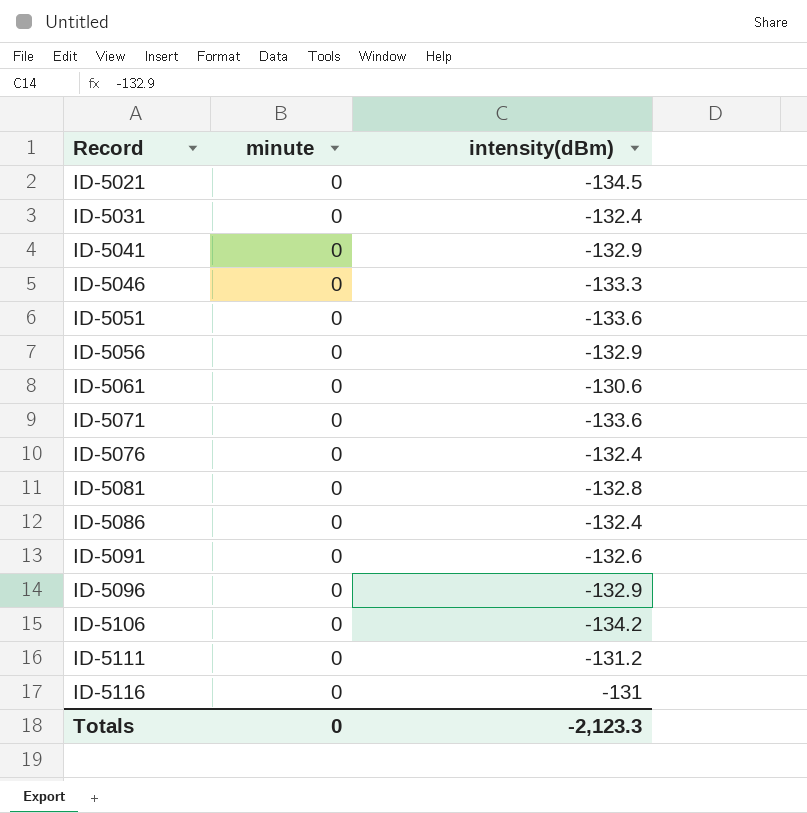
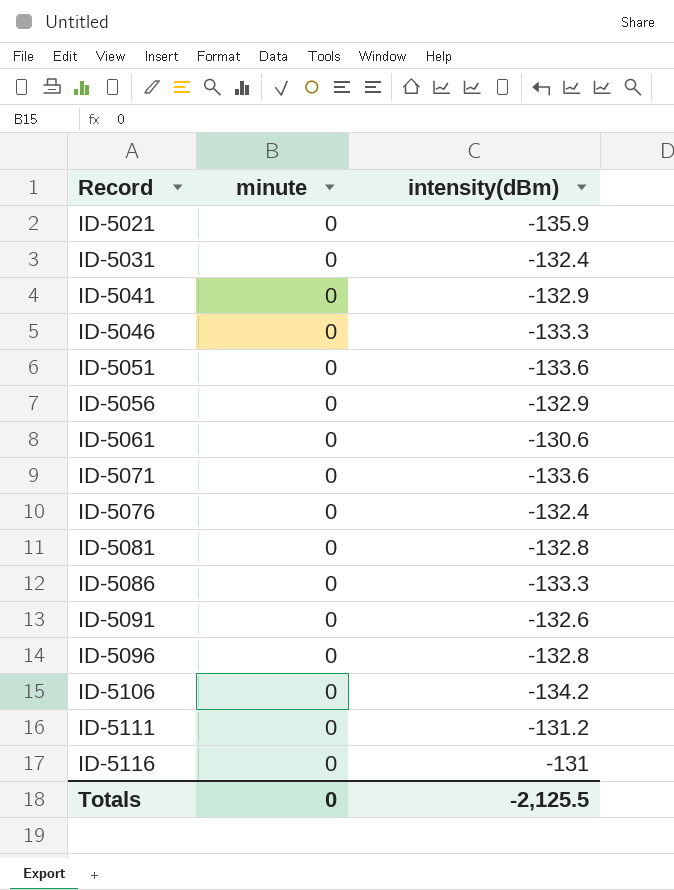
ID-5021 | intensity(dBm): -134.5 -> -135.9
ID-5086 | intensity(dBm): -132.4 -> -133.3
ID-5096 | intensity(dBm): -132.9 -> -132.8
Totals | intensity(dBm): -2,123.3 -> -2,125.5

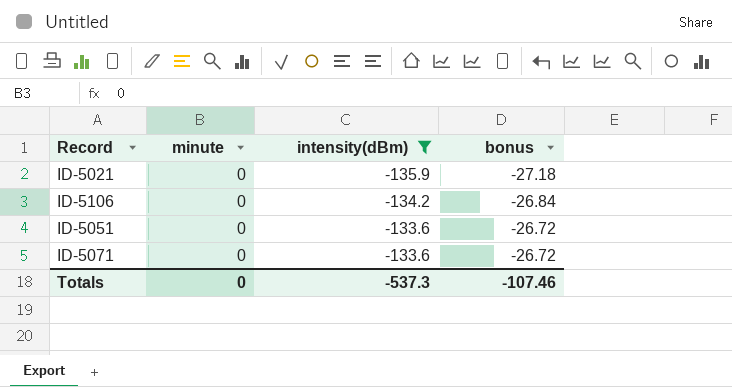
filter: none -> intensity(dBm) <= -133.6
row order: Record ascending -> intensity(dBm) ascending
column bonus | formula: none -> [intensity(dBm)] * 0.2
Totals | intensity(dBm): -2,125.5 -> -537.3

